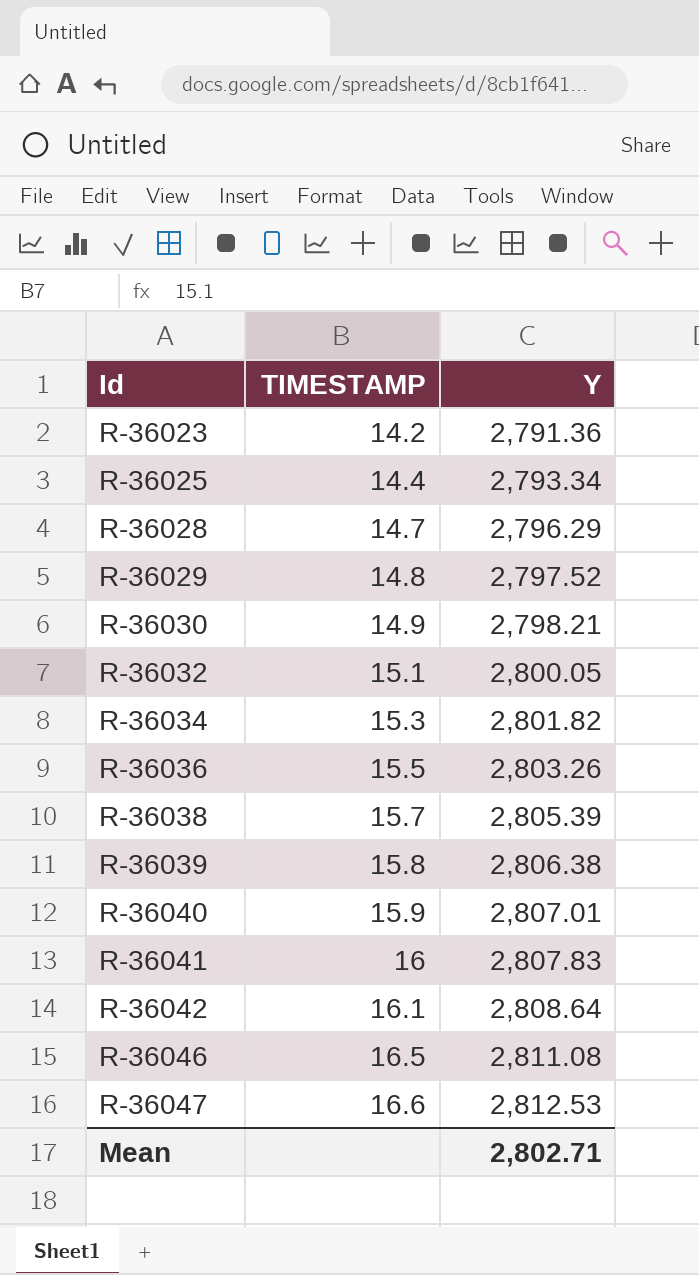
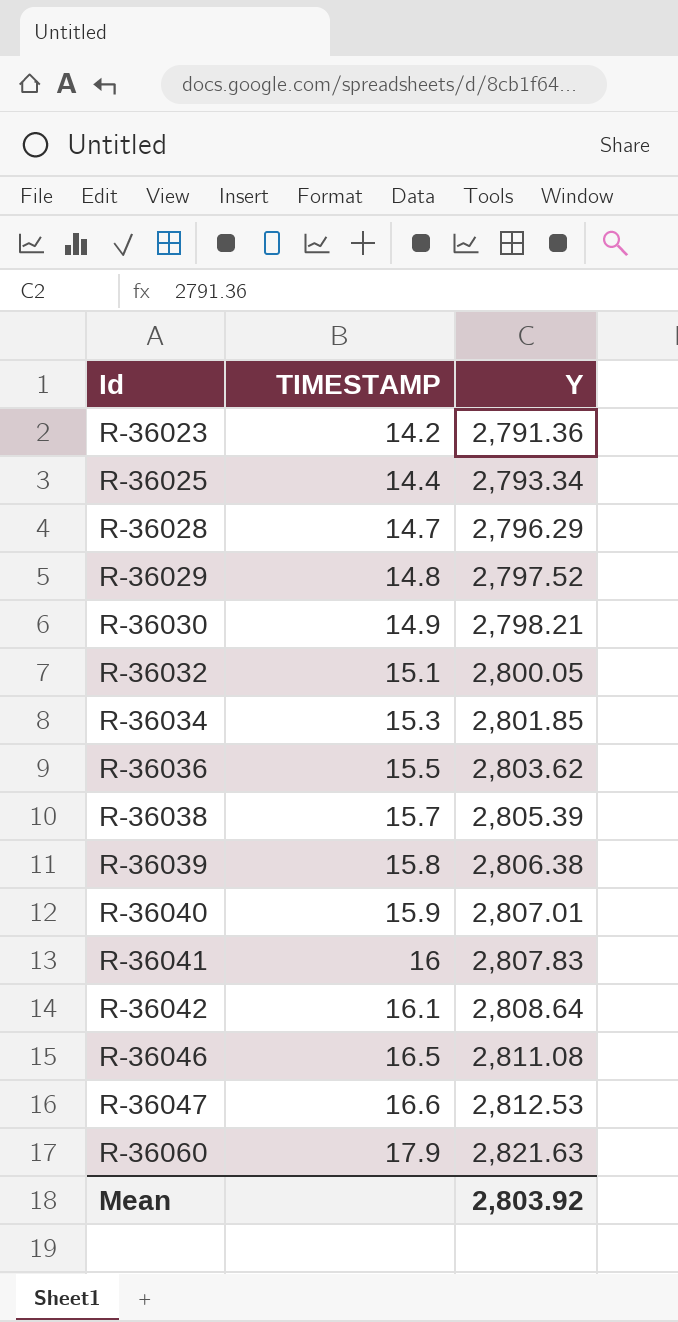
R-36034 | Y: 2,801.82 -> 2,801.85
R-36036 | Y: 2,803.26 -> 2,803.62
row R-36060: none -> 17.9 | 2,821.63
Mean | Y: 2,802.71 -> 2,803.92

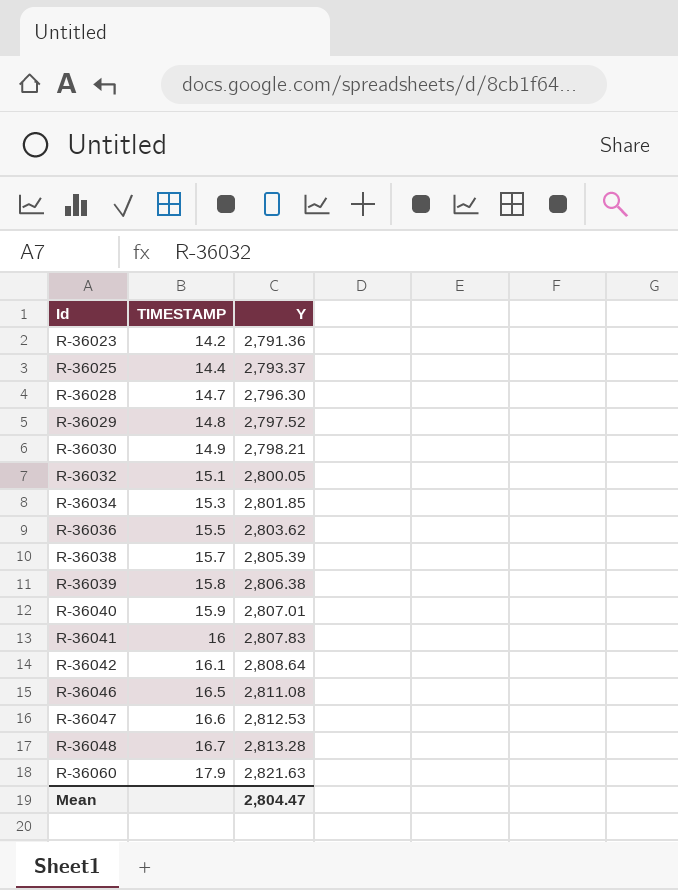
R-36025 | Y: 2,793.34 -> 2,793.37
R-36028 | Y: 2,796.29 -> 2,796.30
row R-36048: none -> 16.7 | 2,813.28
Mean | Y: 2,803.92 -> 2,804.47

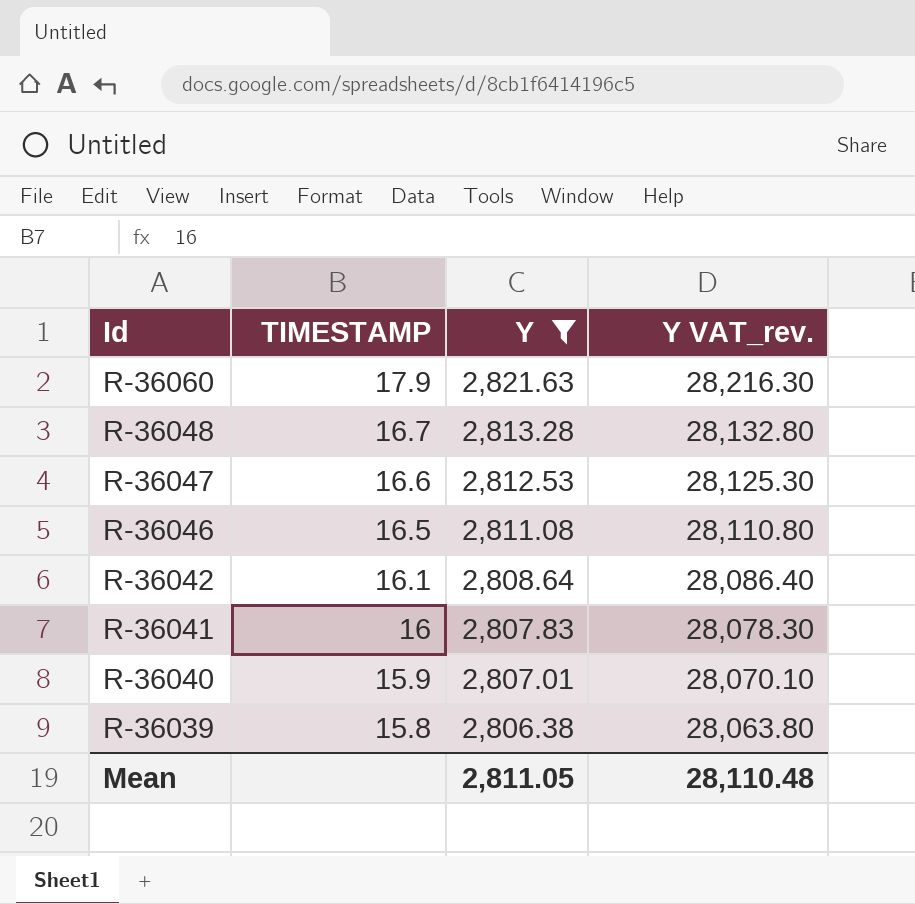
filter: none -> Y >= 2,806.38
row order: Id ascending -> Id descending
column Y VAT_rev. | formula: none -> [Y] * 10
Mean | Y: 2,804.47 -> 2,811.05

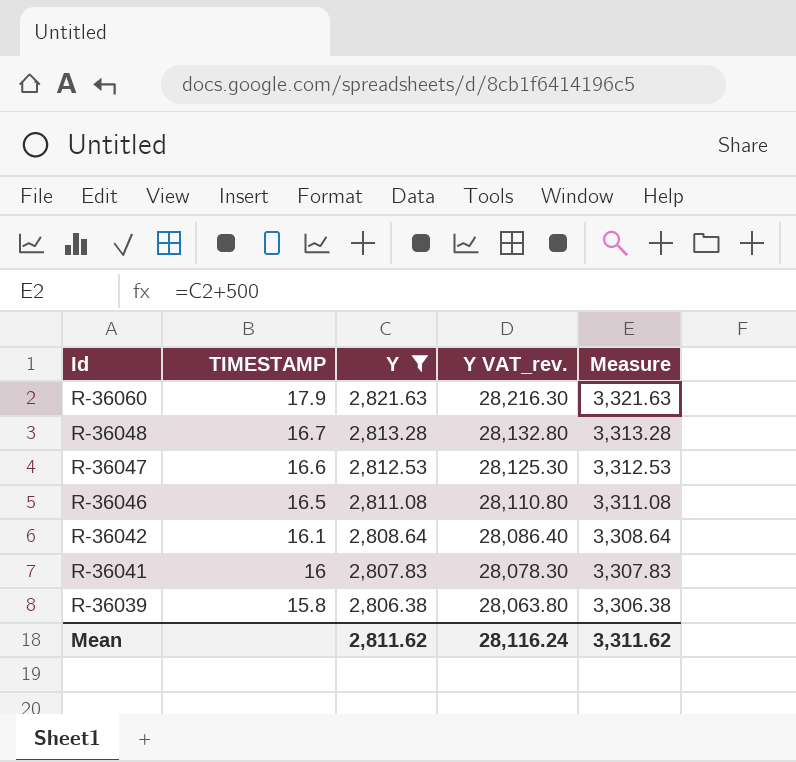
column Measure | formula: none -> [Y] + 500
row R-36040: 15.9 | 2,807.01 | 28,070.10 -> none
Mean | Y: 2,811.05 -> 2,811.62
Mean | Y VAT_rev.: 28,110.48 -> 28,116.24

